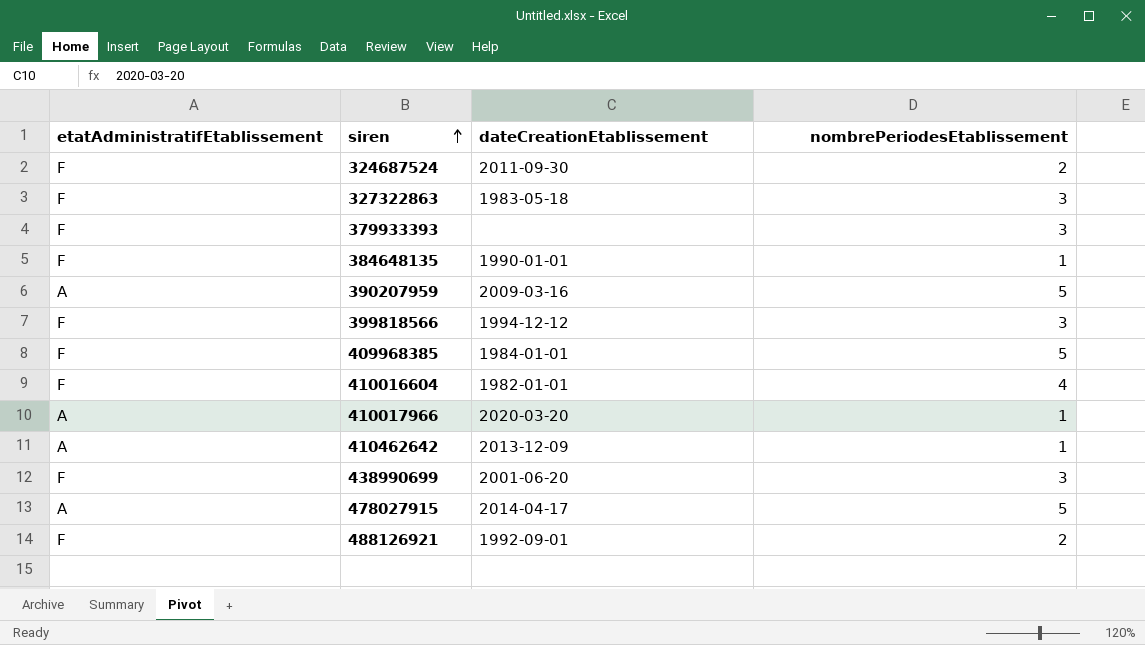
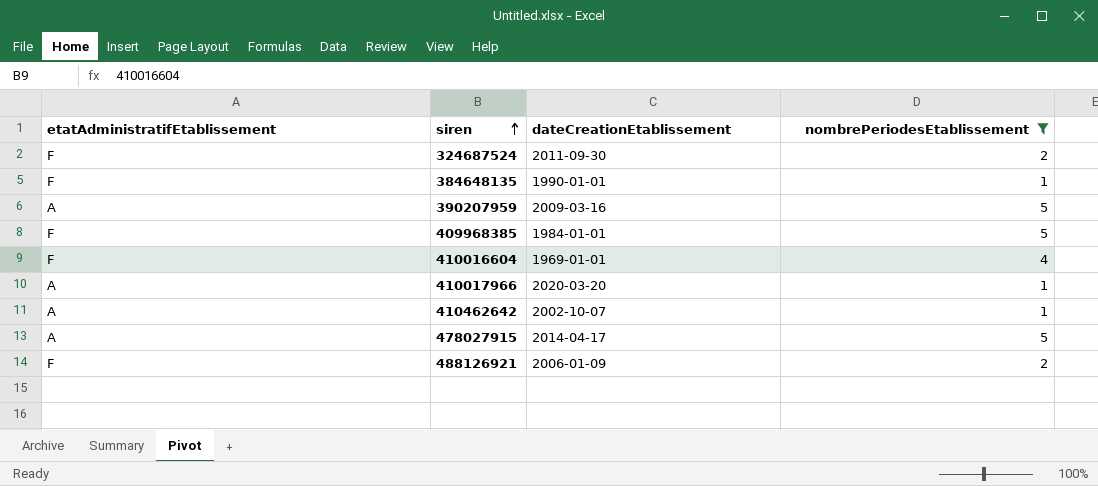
filter: none -> nombrePeriodesEtablissement != 3
410016604 | dateCreationEtablissement: 1982-01-01 -> 1969-01-01
410462642 | dateCreationEtablissement: 2013-12-09 -> 2002-10-07
488126921 | dateCreationEtablissement: 1992-09-01 -> 2006-01-09

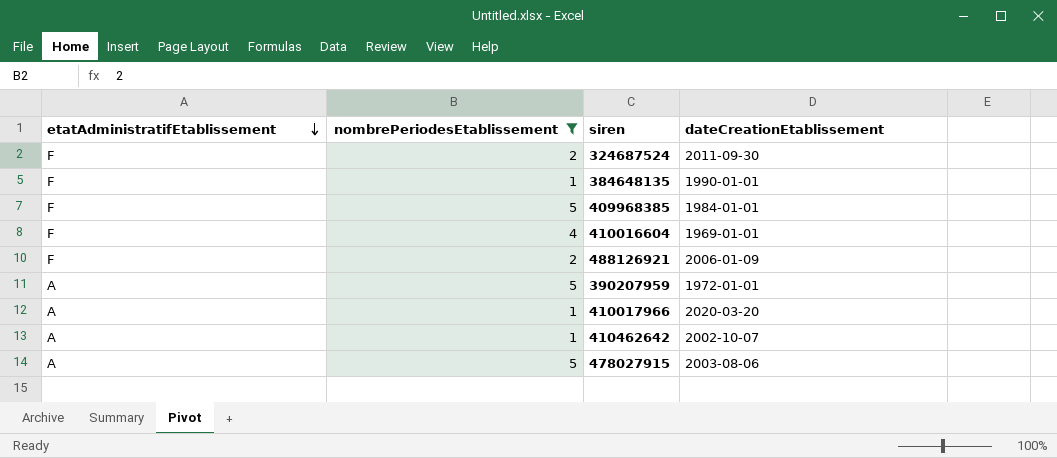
row order: siren ascending -> etatAdministratifEtablissement descending
column nombrePeriodesEtablissement | position: 4 -> 2
390207959 | dateCreationEtablissement: 2009-03-16 -> 1972-01-01
478027915 | dateCreationEtablissement: 2014-04-17 -> 2003-08-06

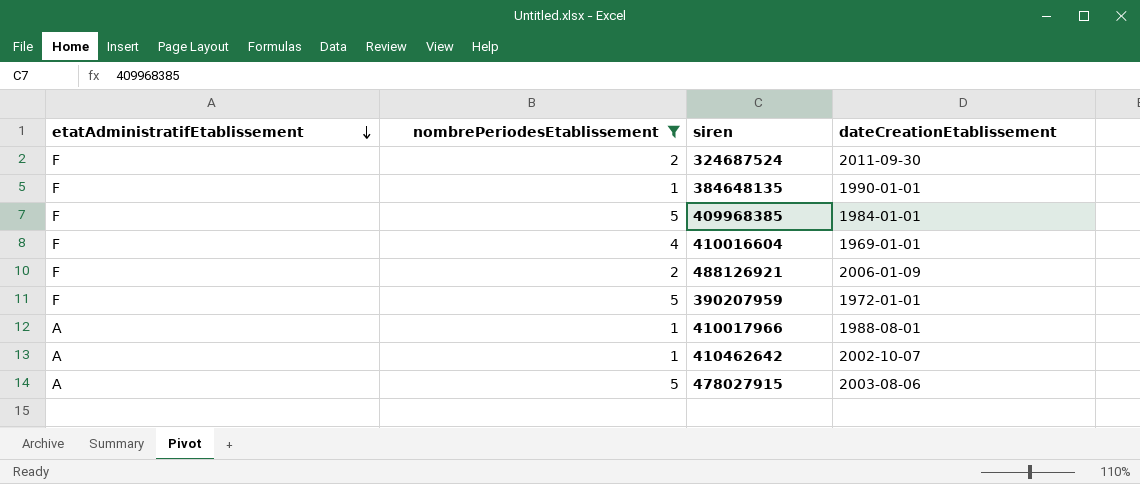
390207959 | etatAdministratifEtablissement: A -> F
410017966 | dateCreationEtablissement: 2020-03-20 -> 1988-08-01

